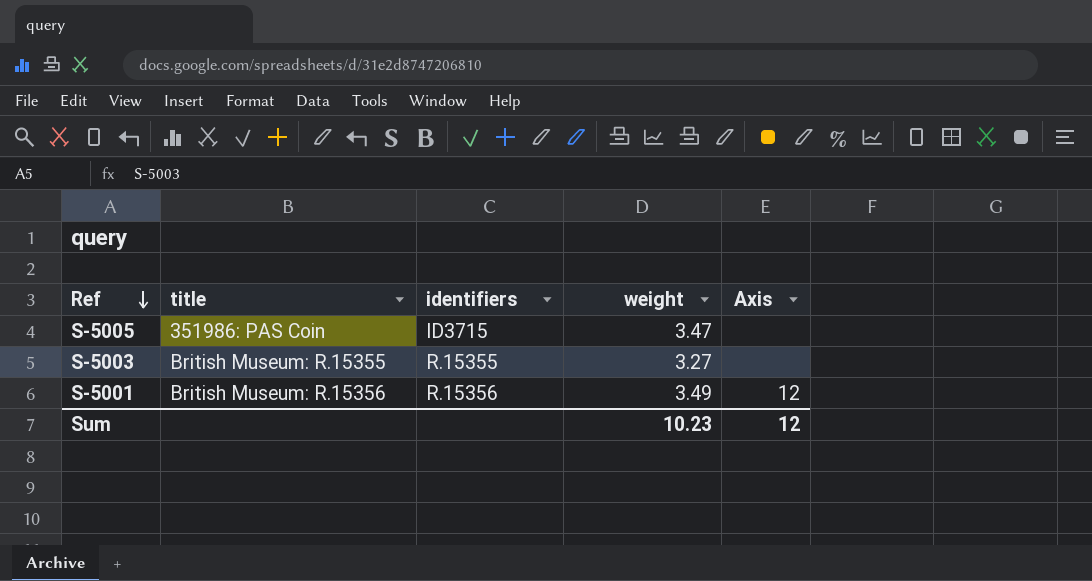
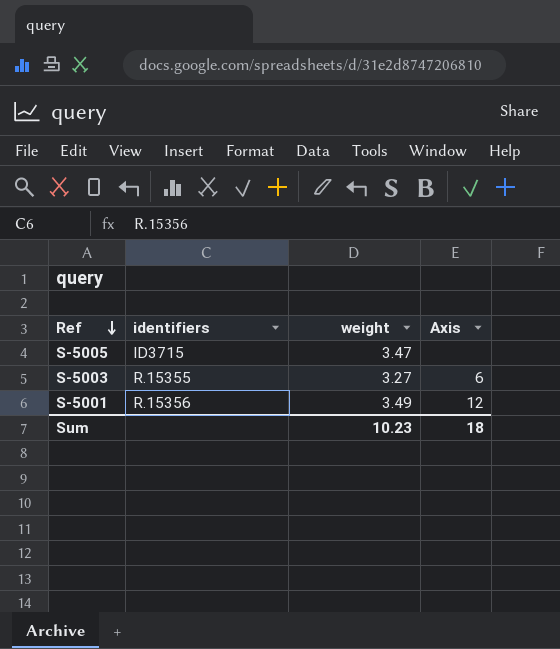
column title | position: 2 -> none
S-5003 | Axis: none -> 6
Sum | Axis: 12 -> 18

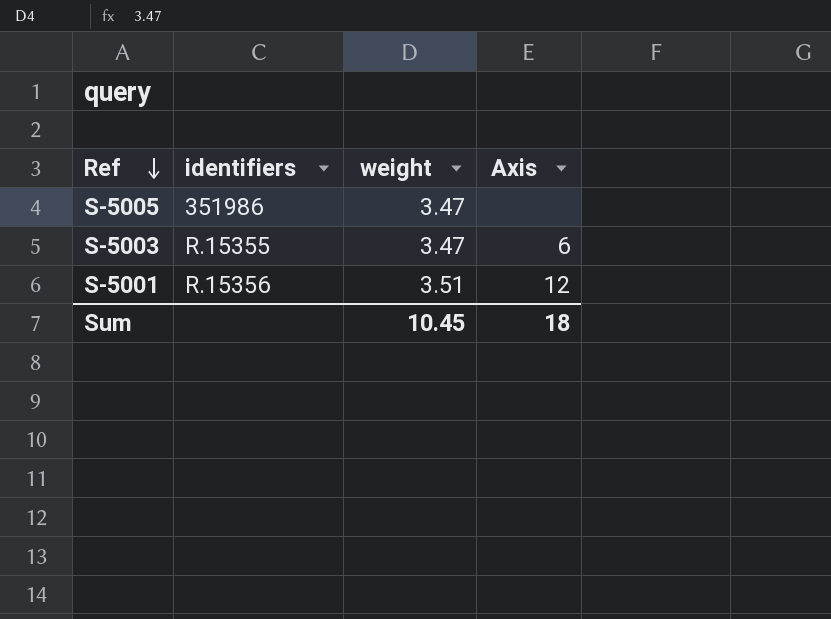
S-5005 | identifiers: ID3715 -> 351986
S-5003 | weight: 3.27 -> 3.47
S-5001 | weight: 3.49 -> 3.51
Sum | weight: 10.23 -> 10.45

